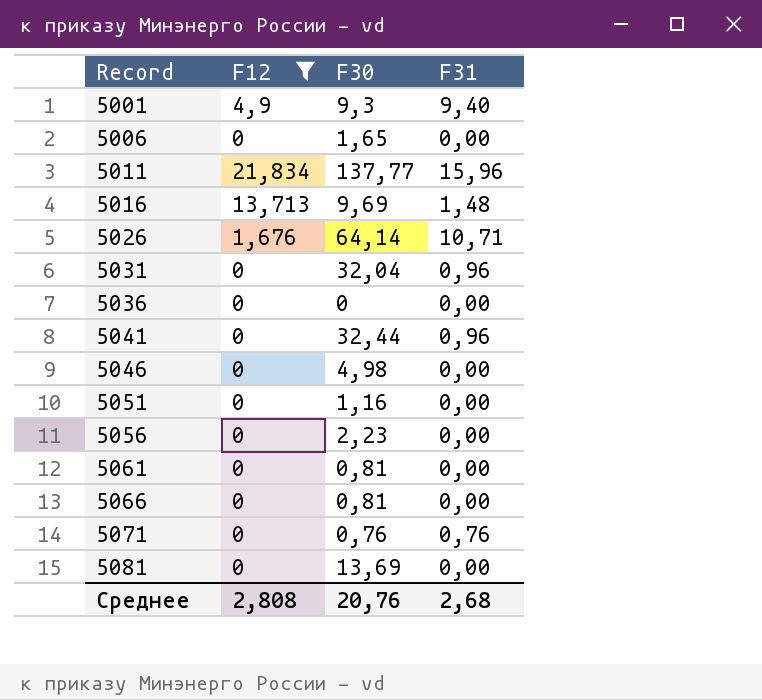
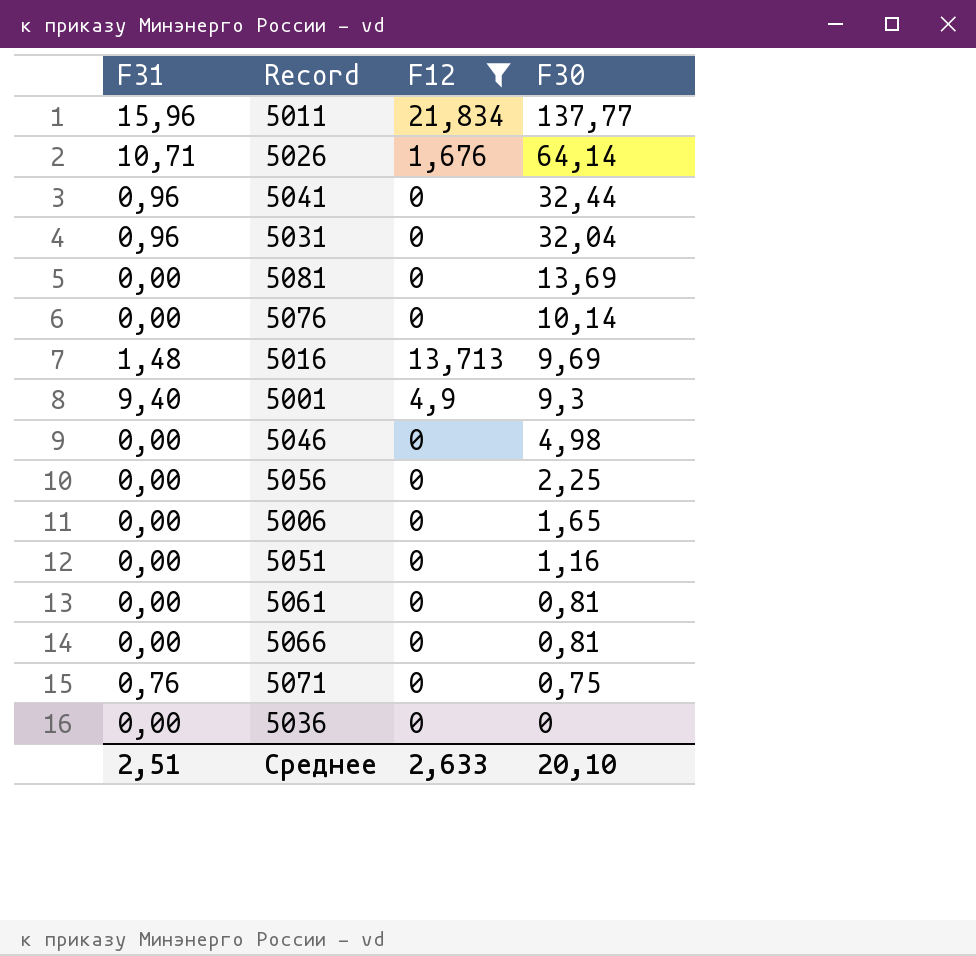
row order: Record ascending -> F30 descending
column F31 | position: 4 -> 1
row 5076: none -> 0,00 | 0 | 10,14
5056 | F30: 2,23 -> 2,25
5071 | F30: 0,76 -> 0,75
Среднее | F31: 2,68 -> 2,51
Среднее | F12: 2,808 -> 2,633
Среднее | F30: 20,76 -> 20,10

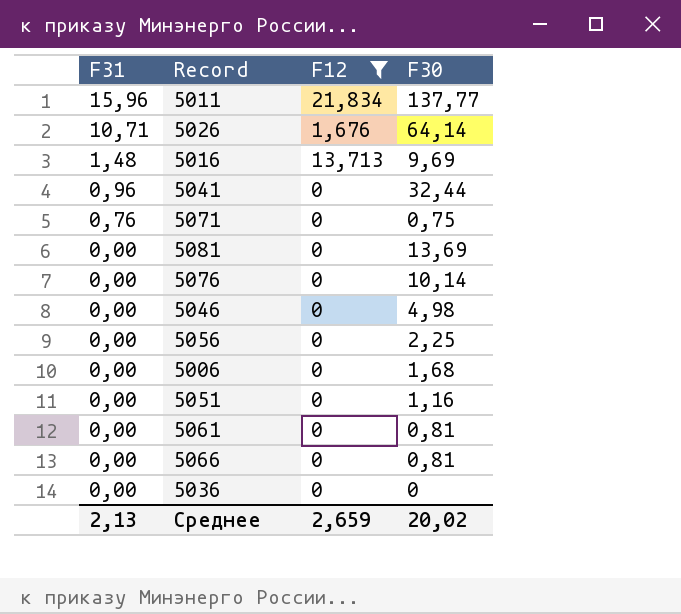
row order: F30 descending -> F31 descending
row 5031: 0,96 | 0 | 32,04 -> none
row 5001: 9,40 | 4,9 | 9,3 -> none
5006 | F30: 1,65 -> 1,68
Среднее | F31: 2,51 -> 2,13
Среднее | F12: 2,633 -> 2,659
Среднее | F30: 20,10 -> 20,02

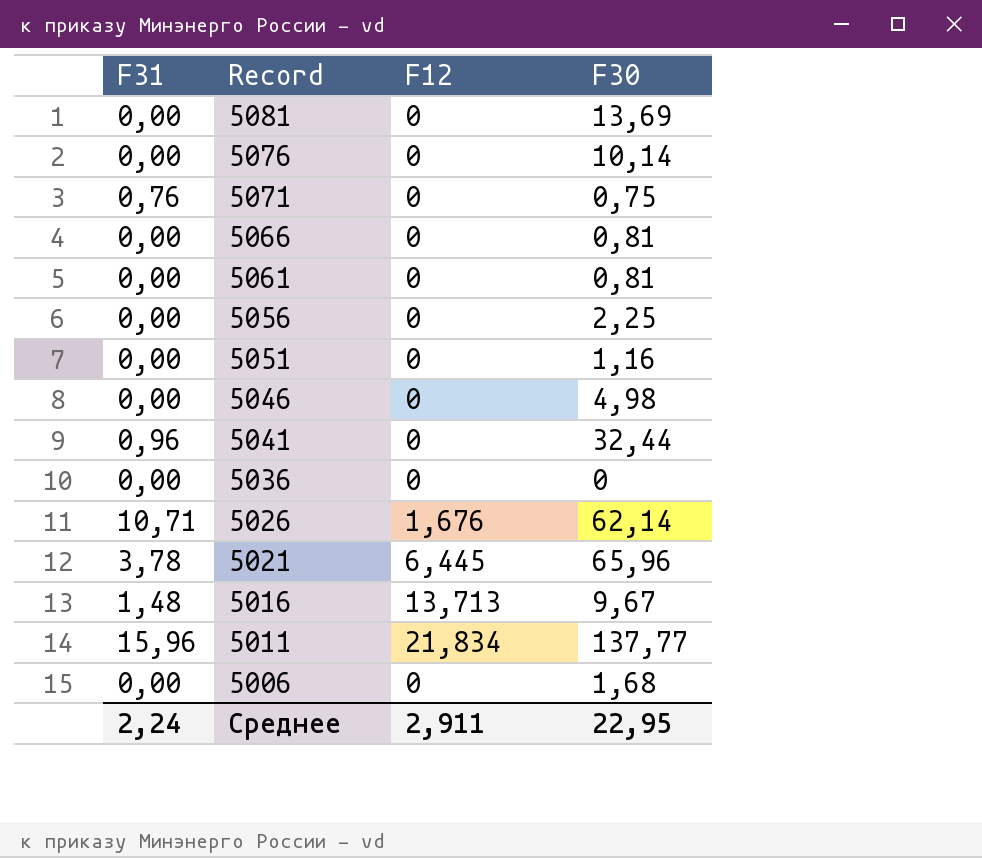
filter: F12 != 6,445 -> none
row order: F31 descending -> Record descending
5026 | F30: 64,14 -> 62,14
5016 | F30: 9,69 -> 9,67
Среднее | F31: 2,13 -> 2,24
Среднее | F12: 2,659 -> 2,911
Среднее | F30: 20,02 -> 22,95

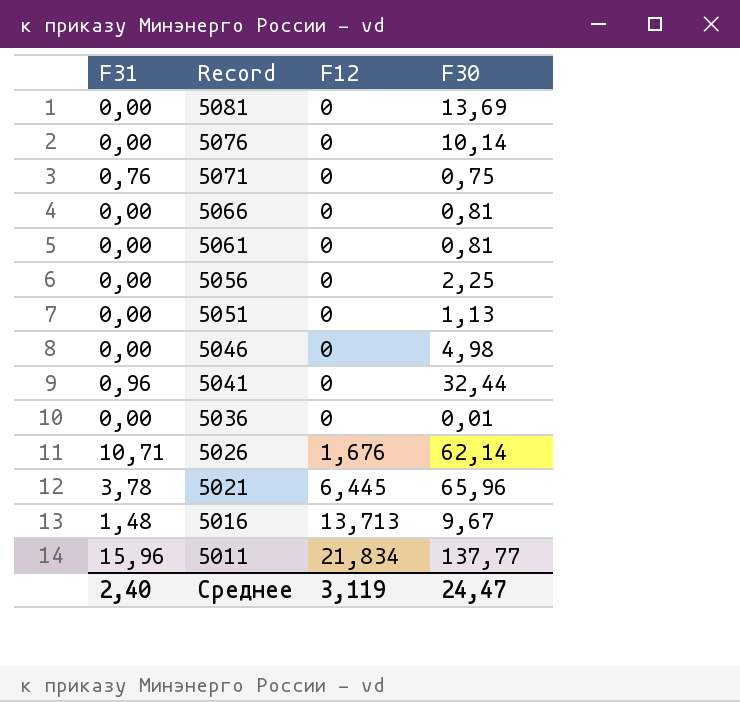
row 5006: 0,00 | 0 | 1,68 -> none
5051 | F30: 1,16 -> 1,13
5036 | F30: 0 -> 0,01
Среднее | F31: 2,24 -> 2,40
Среднее | F12: 2,911 -> 3,119
Среднее | F30: 22,95 -> 24,47

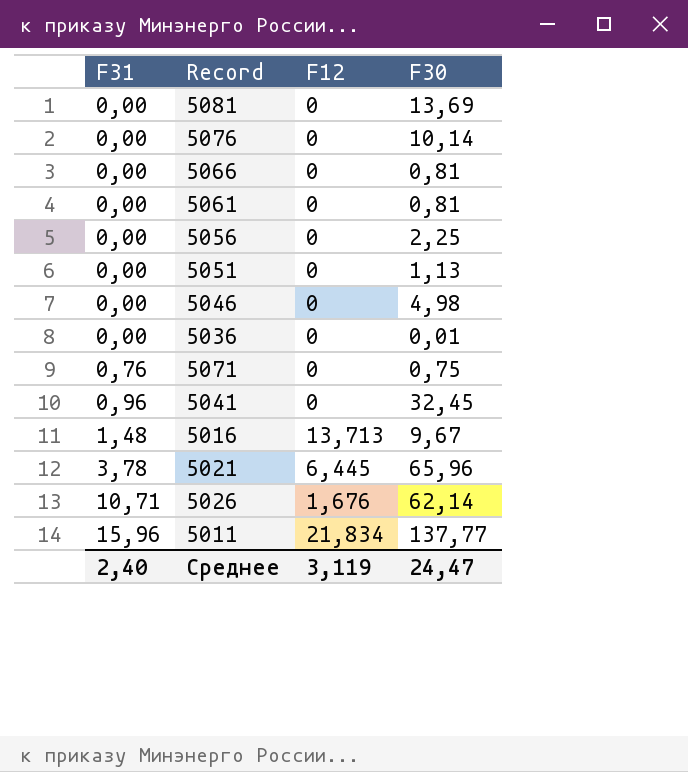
row order: Record descending -> F31 ascending
5041 | F30: 32,44 -> 32,45

